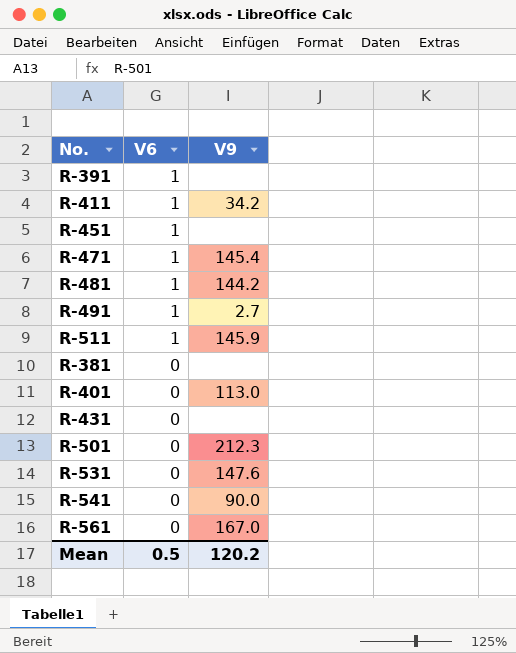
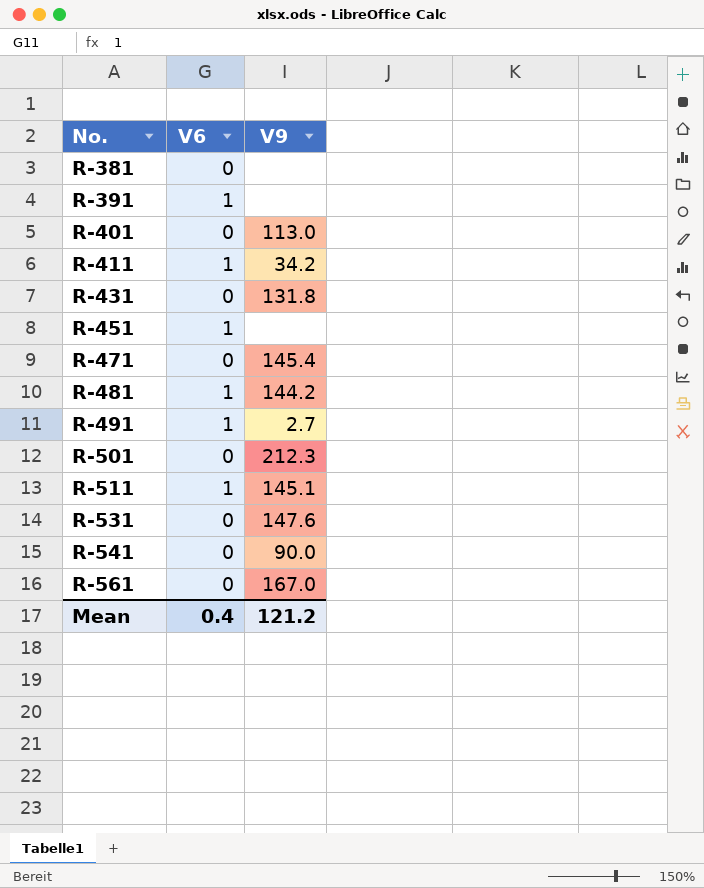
row order: V6 descending -> No. ascending
R-431 | V9: none -> 131.8
R-471 | V6: 1 -> 0
R-511 | V9: 145.9 -> 145.1
Mean | V6: 0.5 -> 0.4
Mean | V9: 120.2 -> 121.2

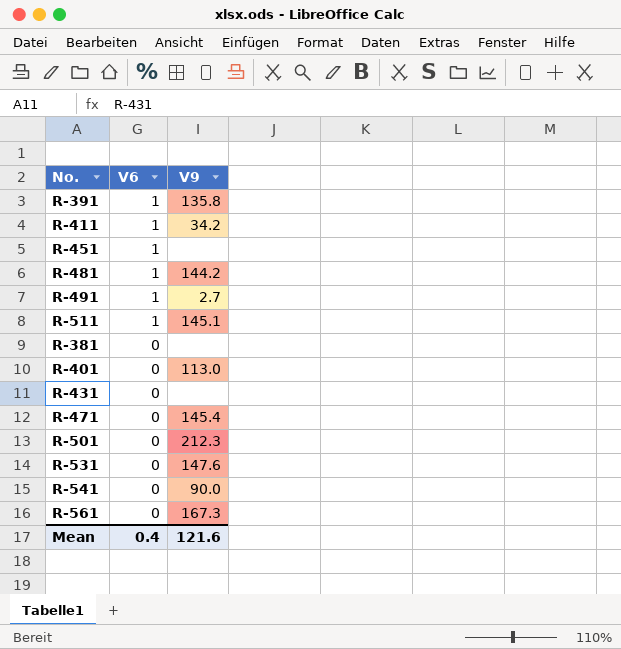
row order: No. ascending -> V6 descending
R-391 | V9: none -> 135.8
R-431 | V9: 131.8 -> none
R-561 | V9: 167.0 -> 167.3
Mean | V9: 121.2 -> 121.6

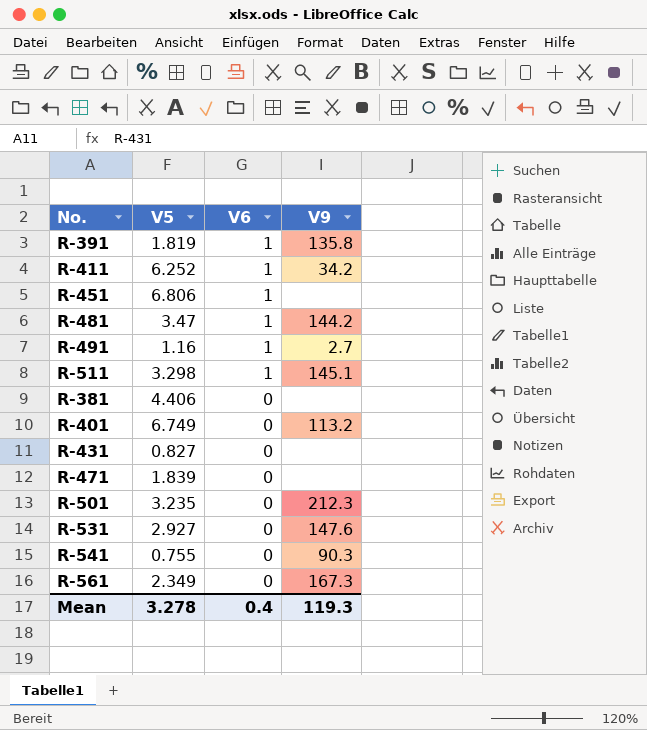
column V5 | position: none -> 2
R-401 | V9: 113.0 -> 113.2
R-471 | V9: 145.4 -> none
R-541 | V9: 90.0 -> 90.3
Mean | V9: 121.6 -> 119.3

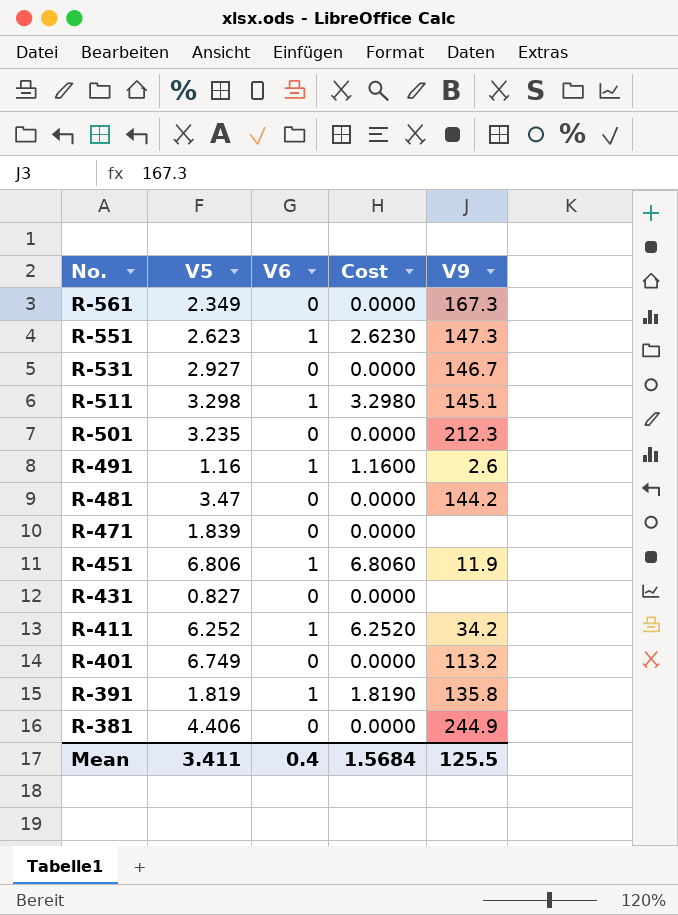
row order: V6 descending -> No. descending
column Cost | formula: none -> [V5] * [V6]
row R-541: 0.755 | 0 | 90.3 -> none
row R-551: none -> 2.623 | 1 | 2.6230 | 147.3
R-531 | V9: 147.6 -> 146.7
R-491 | V9: 2.7 -> 2.6
R-481 | V6: 1 -> 0
R-451 | V9: none -> 11.9
R-381 | V9: none -> 244.9
Mean | V5: 3.278 -> 3.411
Mean | V9: 119.3 -> 125.5

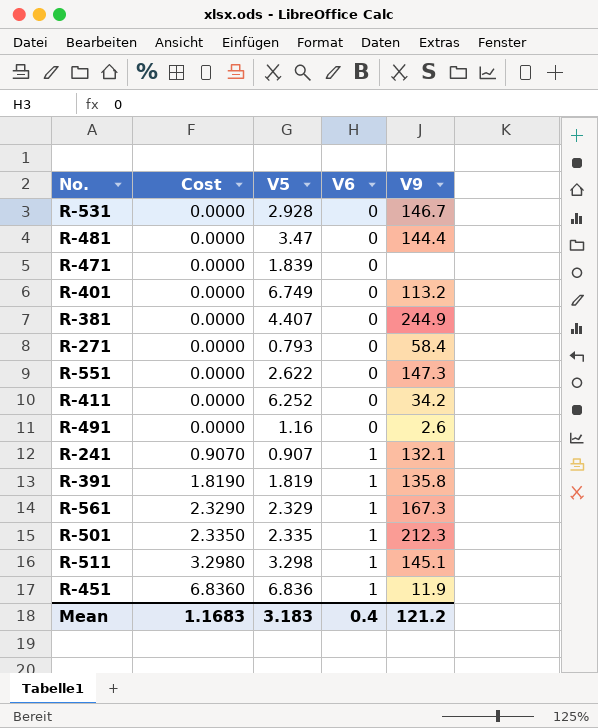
row order: No. descending -> Cost ascending
column Cost | position: 4 -> 2
row R-431: 0.827 | 0 | 0.0000 | none -> none
R-531 | V5: 2.927 -> 2.928
R-481 | V9: 144.2 -> 144.4
R-381 | V5: 4.406 -> 4.407
row R-271: none -> 0.0000 | 0.793 | 0 | 58.4
R-551 | Cost: 2.6230 -> 0.0000
R-551 | V5: 2.623 -> 2.622
R-551 | V6: 1 -> 0
R-411 | Cost: 6.2520 -> 0.0000
R-411 | V6: 1 -> 0
R-491 | Cost: 1.1600 -> 0.0000
R-491 | V6: 1 -> 0
row R-241: none -> 0.9070 | 0.907 | 1 | 132.1
R-561 | Cost: 0.0000 -> 2.3290
R-561 | V5: 2.349 -> 2.329
R-561 | V6: 0 -> 1
R-501 | Cost: 0.0000 -> 2.3350
R-501 | V5: 3.235 -> 2.335
R-501 | V6: 0 -> 1
R-451 | Cost: 6.8060 -> 6.8360
R-451 | V5: 6.806 -> 6.836
Mean | Cost: 1.5684 -> 1.1683
Mean | V5: 3.411 -> 3.183
Mean | V9: 125.5 -> 121.2

